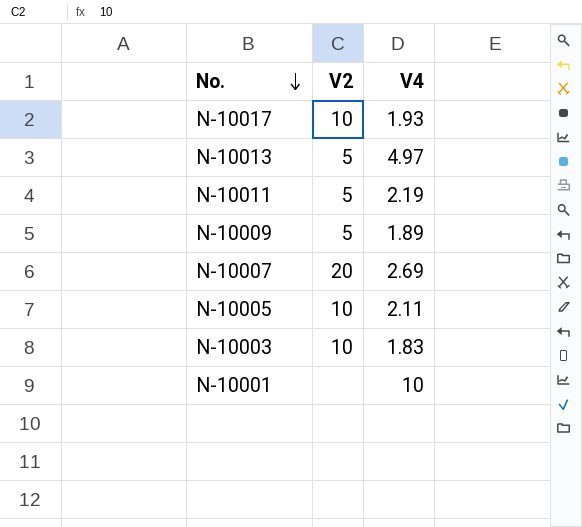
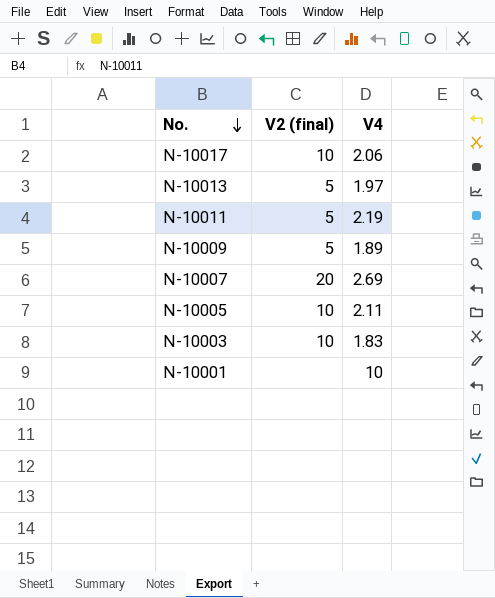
column name: V2 -> V2 (final)
N-10017 | V4: 1.93 -> 2.06
N-10013 | V4: 4.97 -> 1.97

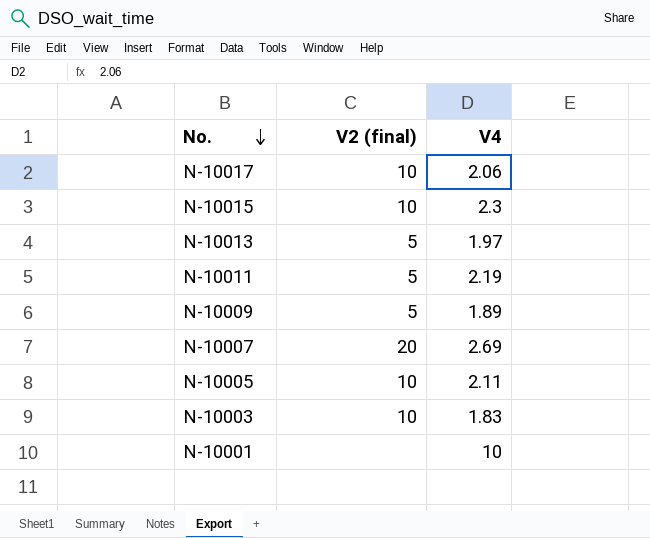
row N-10015: none -> 10 | 2.3

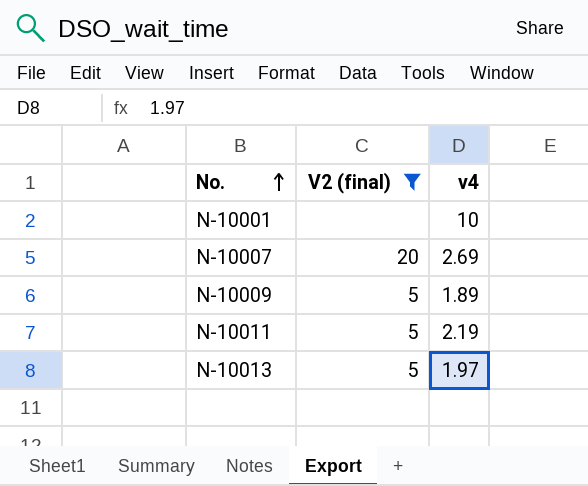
filter: none -> V2 (final) != 10
row order: No. descending -> No. ascending
column name: V4 -> v4

